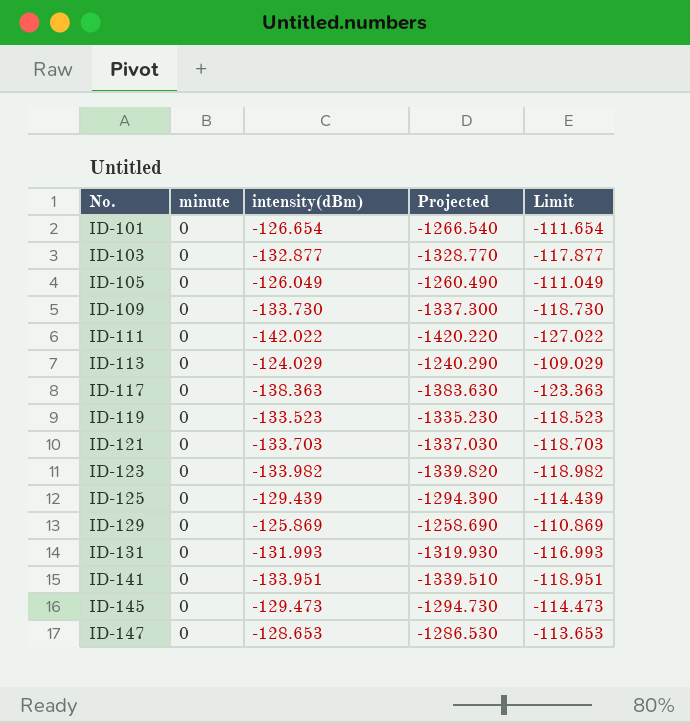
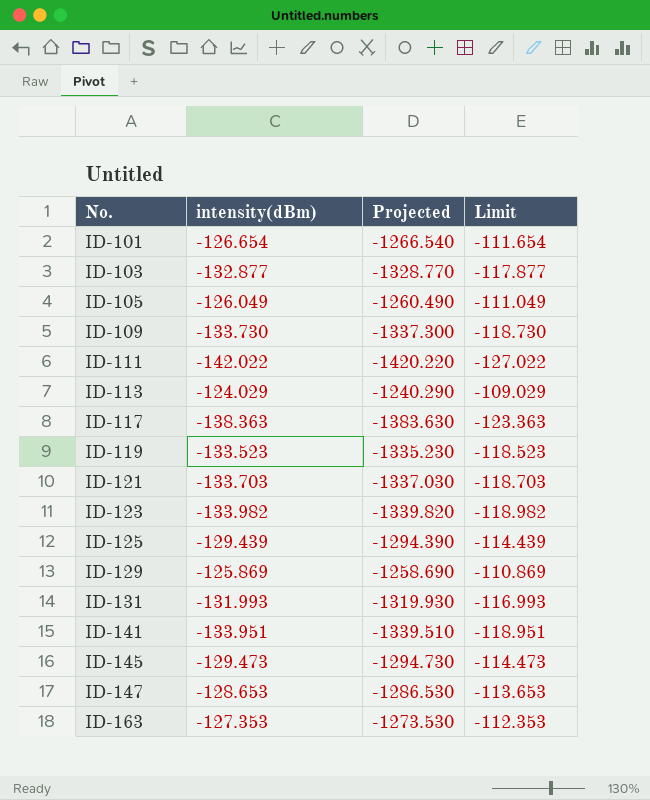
column minute | position: 2 -> none
row ID-163: none -> -127.353 | -1273.530 | -112.353

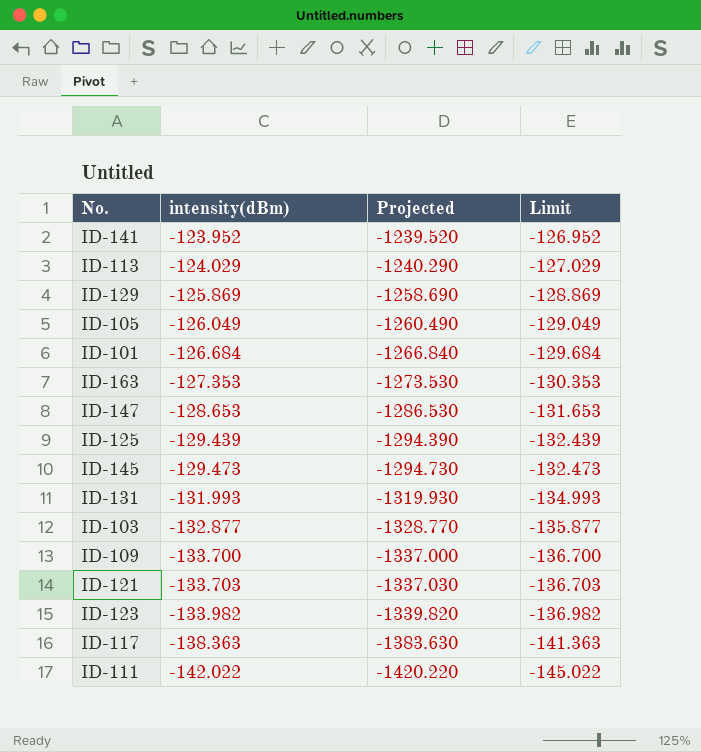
row order: No. ascending -> intensity(dBm) descending
column Limit | formula: [intensity(dBm)] + 15 -> [intensity(dBm)] - 3
row ID-119: -133.523 | -1335.230 | -118.523 -> none
ID-141 | intensity(dBm): -133.951 -> -123.952
ID-141 | Projected: -1339.510 -> -1239.520
ID-101 | intensity(dBm): -126.654 -> -126.684
ID-101 | Projected: -1266.540 -> -1266.840
ID-109 | intensity(dBm): -133.730 -> -133.700
ID-109 | Projected: -1337.300 -> -1337.000

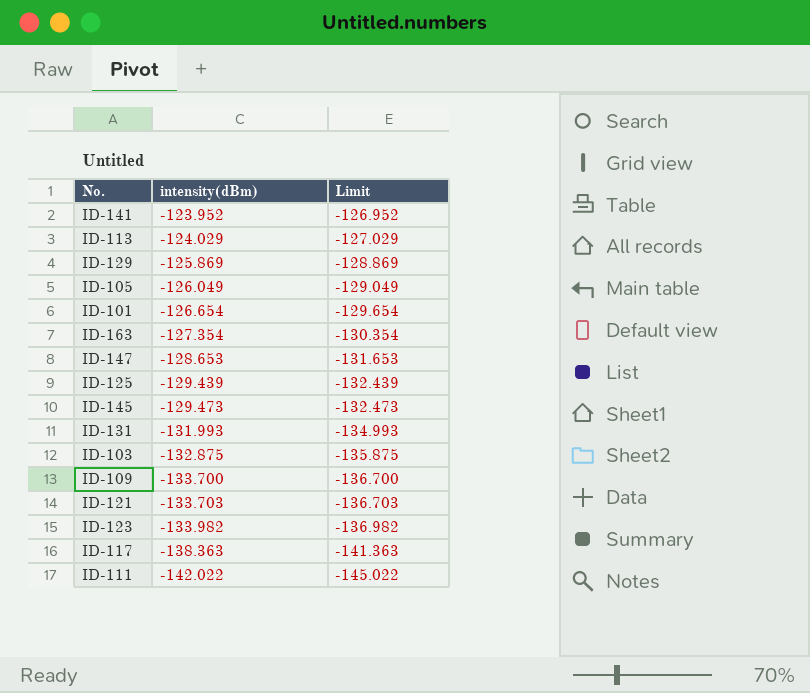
column Projected | formula: [intensity(dBm)] * 10 -> none
ID-101 | intensity(dBm): -126.684 -> -126.654
ID-101 | Limit: -129.684 -> -129.654
ID-163 | intensity(dBm): -127.353 -> -127.354
ID-163 | Limit: -130.353 -> -130.354
ID-103 | intensity(dBm): -132.877 -> -132.875
ID-103 | Limit: -135.877 -> -135.875

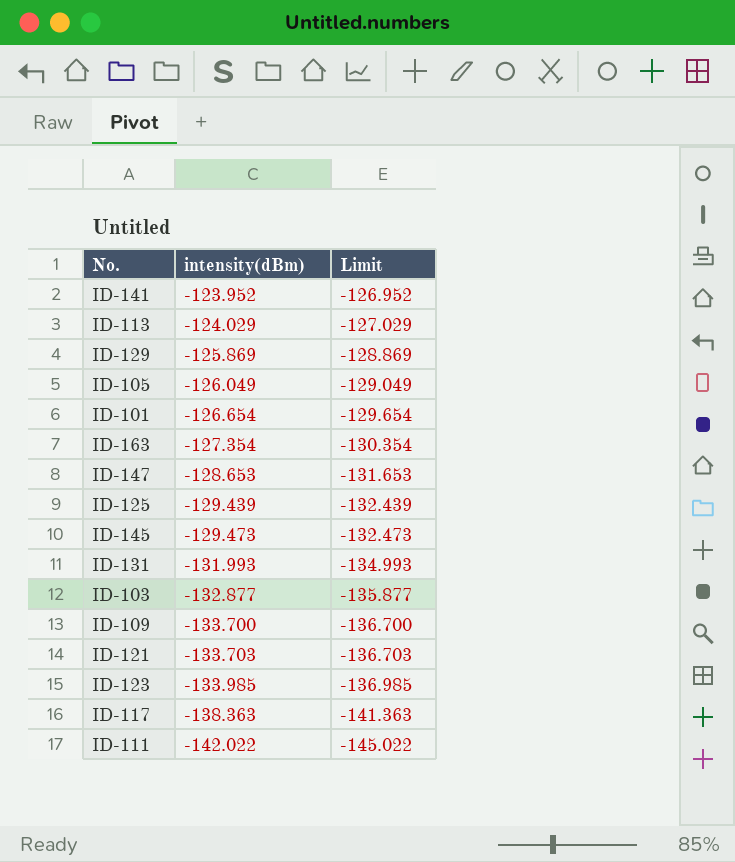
ID-103 | intensity(dBm): -132.875 -> -132.877
ID-103 | Limit: -135.875 -> -135.877
ID-123 | intensity(dBm): -133.982 -> -133.985
ID-123 | Limit: -136.982 -> -136.985

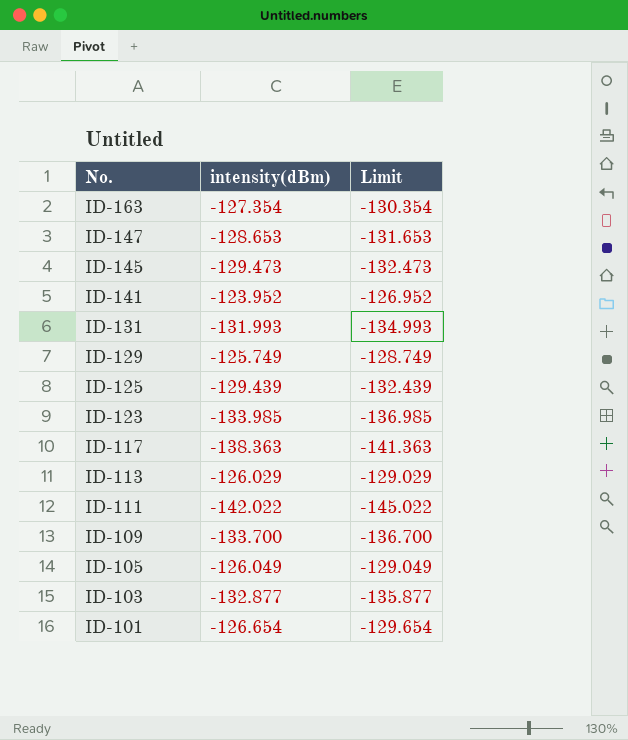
row order: intensity(dBm) descending -> No. descending
row ID-121: -133.703 | -136.703 -> none
ID-129 | intensity(dBm): -125.869 -> -125.749
ID-129 | Limit: -128.869 -> -128.749
ID-113 | intensity(dBm): -124.029 -> -126.029
ID-113 | Limit: -127.029 -> -129.029

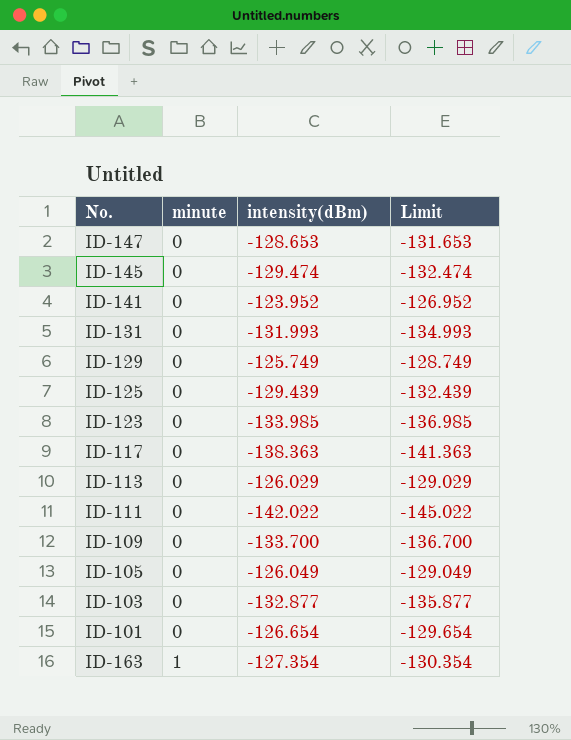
row order: No. descending -> minute ascending
column minute | position: none -> 2
ID-145 | intensity(dBm): -129.473 -> -129.474
ID-145 | Limit: -132.473 -> -132.474

